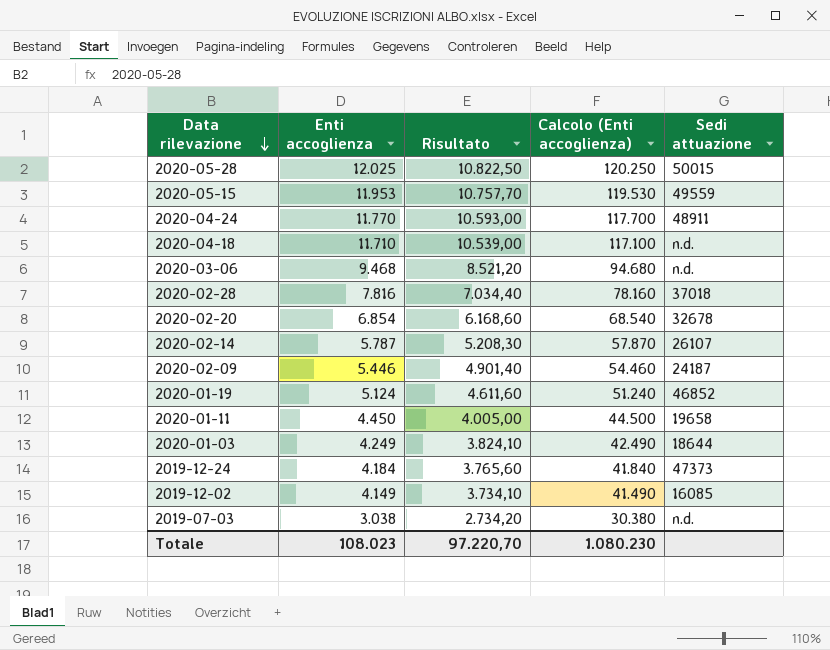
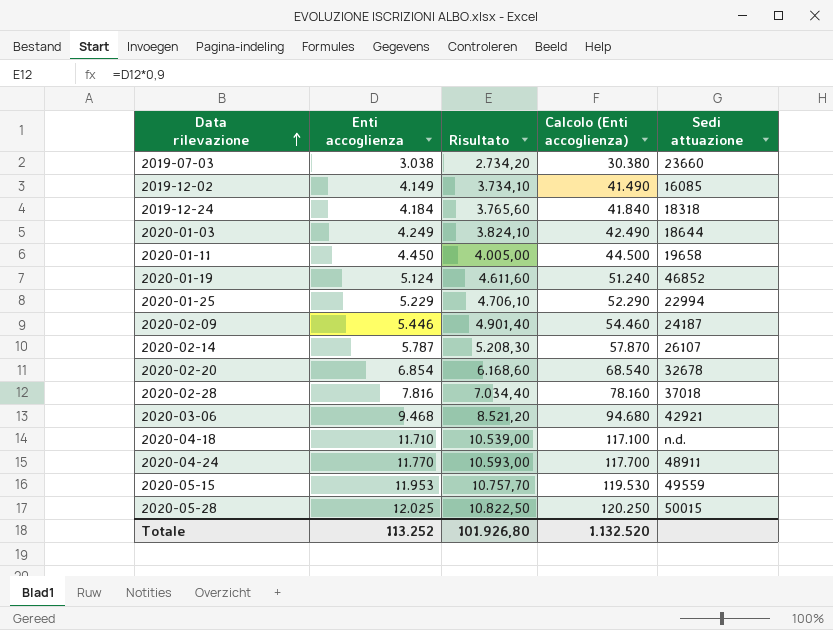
row order: Data rilevazione descending -> Data rilevazione ascending
2019-07-03 | Sedi attuazione: n.d. -> 23660
2019-12-24 | Sedi attuazione: 47373 -> 18318
row 2020-01-25: none -> 5.229 | 4.706,10 | 52.290 | 22994
2020-03-06 | Sedi attuazione: n.d. -> 42921
Totale | Enti accoglienza: 108.023 -> 113.252
Totale | Risultato: 97.220,70 -> 101.926,80
Totale | Calcolo (Enti accoglienza): 1.080.230 -> 1.132.520

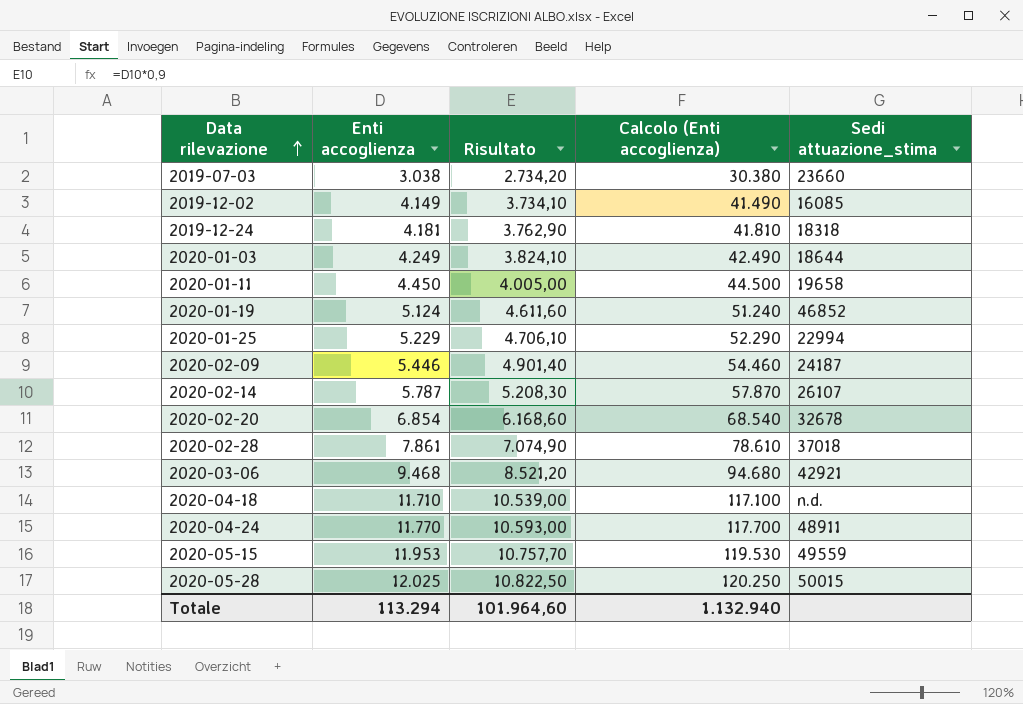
column name: Sedi attuazione -> Sedi attuazione_stima
2019-12-24 | Enti accoglienza: 4.184 -> 4.181
2019-12-24 | Risultato: 3.765,60 -> 3.762,90
2019-12-24 | Calcolo (Enti accoglienza): 41.840 -> 41.810
2020-02-28 | Enti accoglienza: 7.816 -> 7.861
2020-02-28 | Risultato: 7.034,40 -> 7.074,90
2020-02-28 | Calcolo (Enti accoglienza): 78.160 -> 78.610
Totale | Enti accoglienza: 113.252 -> 113.294
Totale | Risultato: 101.926,80 -> 101.964,60
Totale | Calcolo (Enti accoglienza): 1.132.520 -> 1.132.940

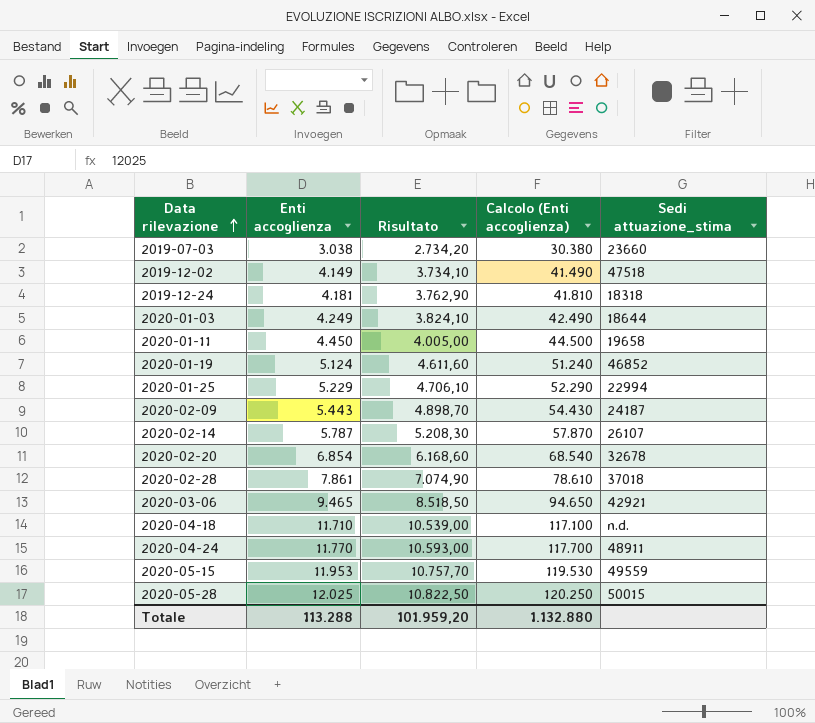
2019-12-02 | Sedi attuazione_stima: 16085 -> 47518
2020-02-09 | Enti accoglienza: 5.446 -> 5.443
2020-02-09 | Risultato: 4.901,40 -> 4.898,70
2020-02-09 | Calcolo (Enti accoglienza): 54.460 -> 54.430
2020-03-06 | Enti accoglienza: 9.468 -> 9.465
2020-03-06 | Risultato: 8.521,20 -> 8.518,50
2020-03-06 | Calcolo (Enti accoglienza): 94.680 -> 94.650
Totale | Enti accoglienza: 113.294 -> 113.288
Totale | Risultato: 101.964,60 -> 101.959,20
Totale | Calcolo (Enti accoglienza): 1.132.940 -> 1.132.880

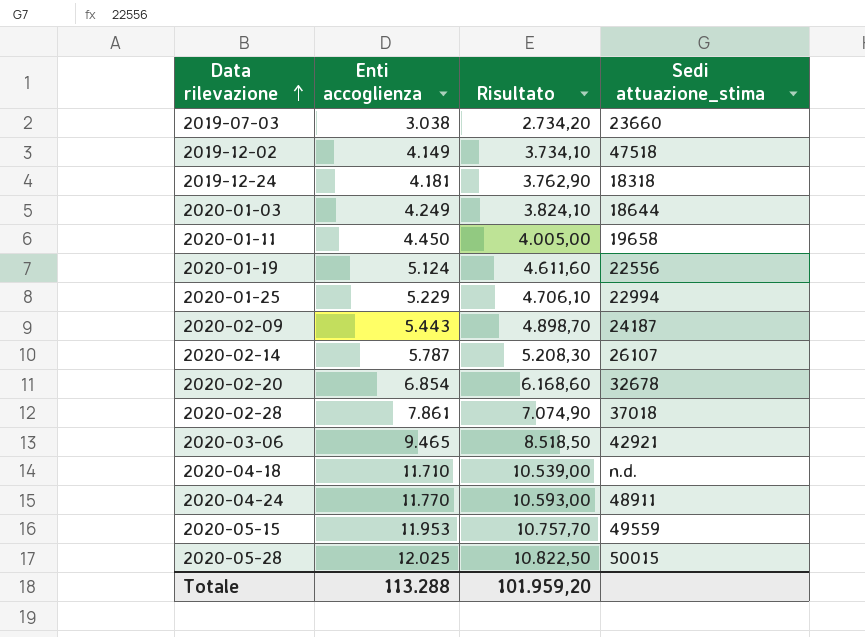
column Calcolo (Enti accoglienza) | formula: [Enti accoglienza] * 10 -> none
2020-01-19 | Sedi attuazione_stima: 46852 -> 22556

